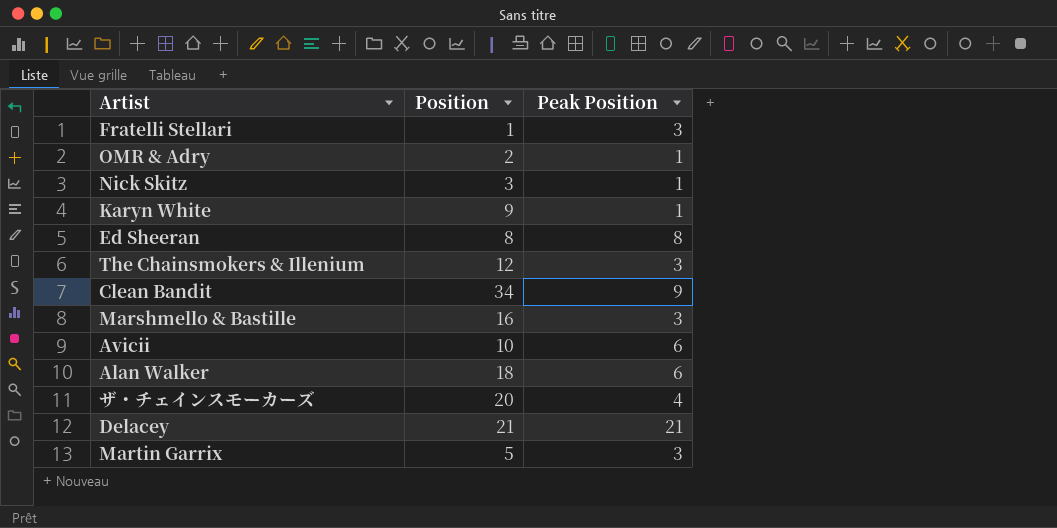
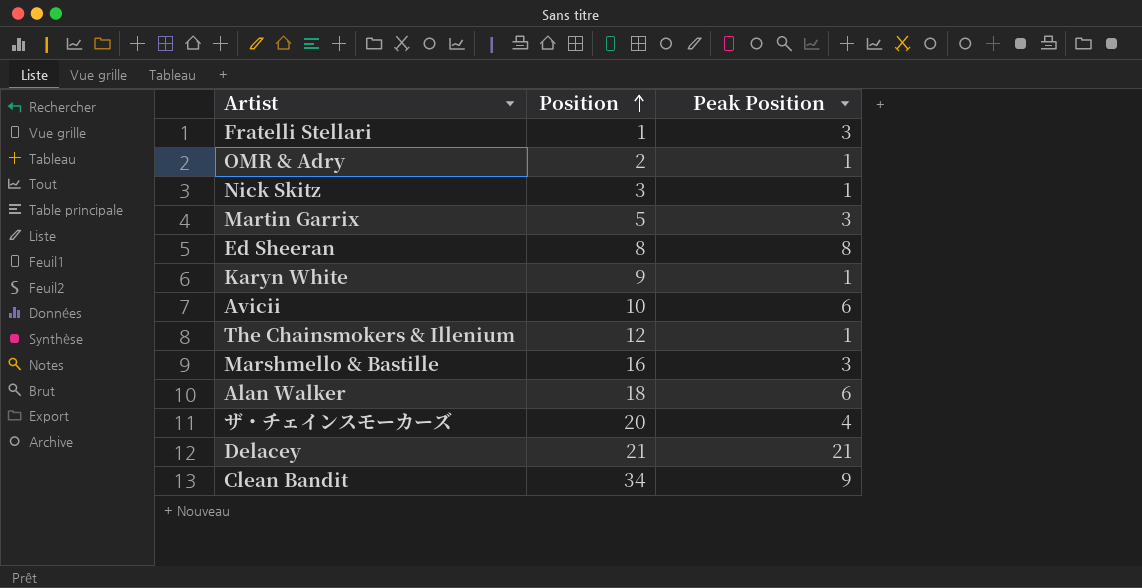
row order: none -> Position ascending
The Chainsmokers & Illenium | Peak Position: 3 -> 1

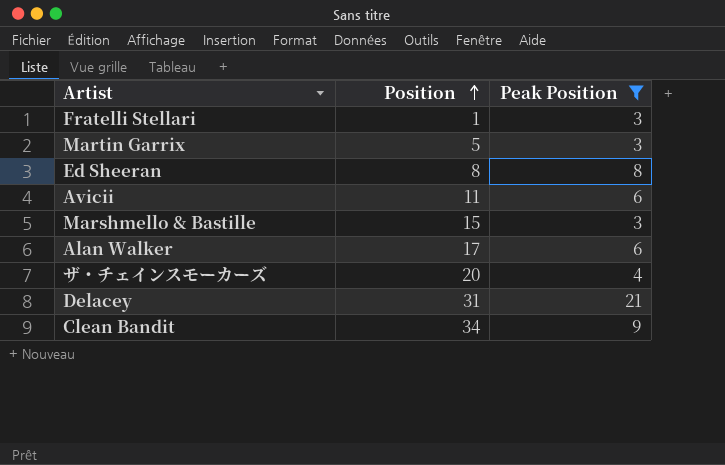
filter: none -> Peak Position != 1
Avicii | Position: 10 -> 11
Marshmello & Bastille | Position: 16 -> 15
Alan Walker | Position: 18 -> 17
Delacey | Position: 21 -> 31

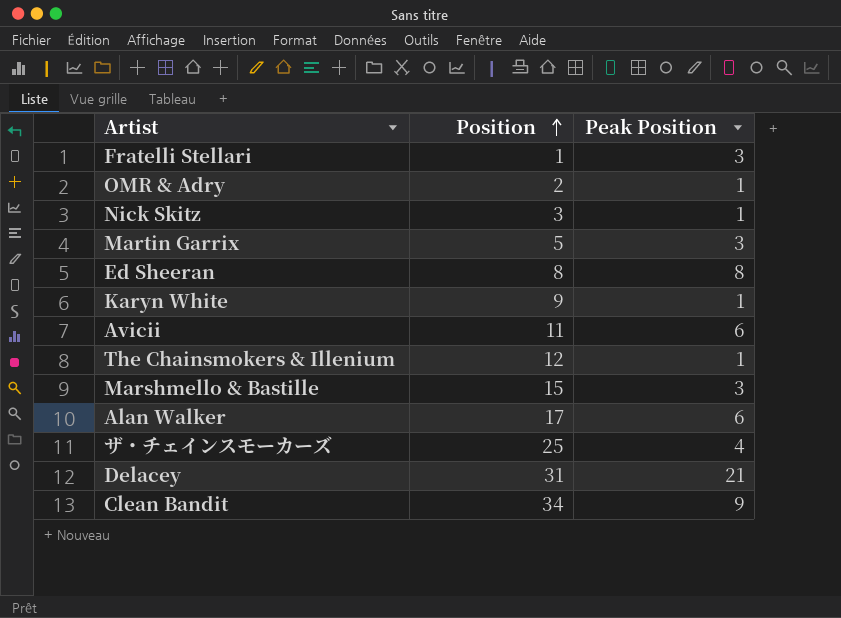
filter: Peak Position != 1 -> none
ザ・チェインスモーカーズ | Position: 20 -> 25

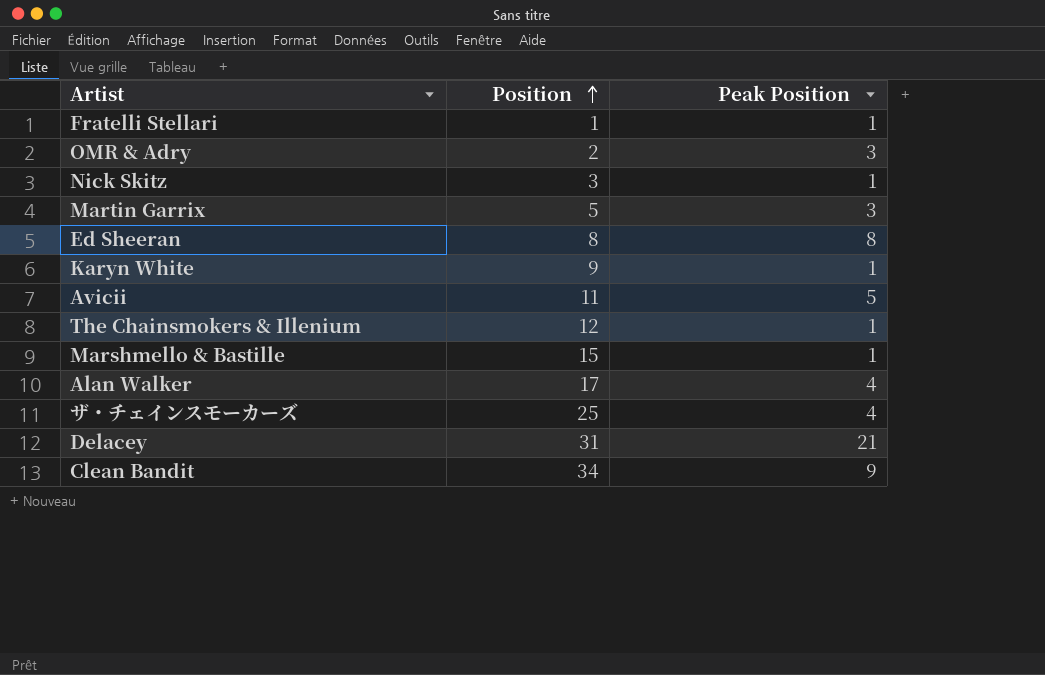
Fratelli Stellari | Peak Position: 3 -> 1
OMR & Adry | Peak Position: 1 -> 3
Avicii | Peak Position: 6 -> 5
Marshmello & Bastille | Peak Position: 3 -> 1
Alan Walker | Peak Position: 6 -> 4

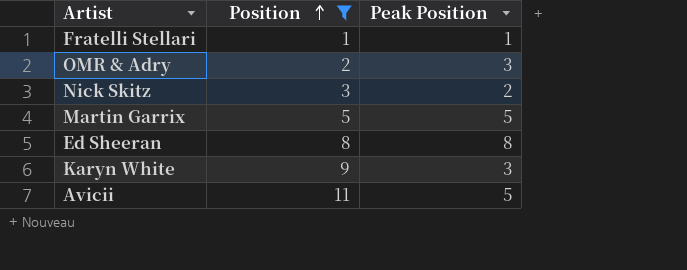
filter: none -> Position <= 11
Nick Skitz | Peak Position: 1 -> 2
Martin Garrix | Peak Position: 3 -> 5
Karyn White | Peak Position: 1 -> 3

